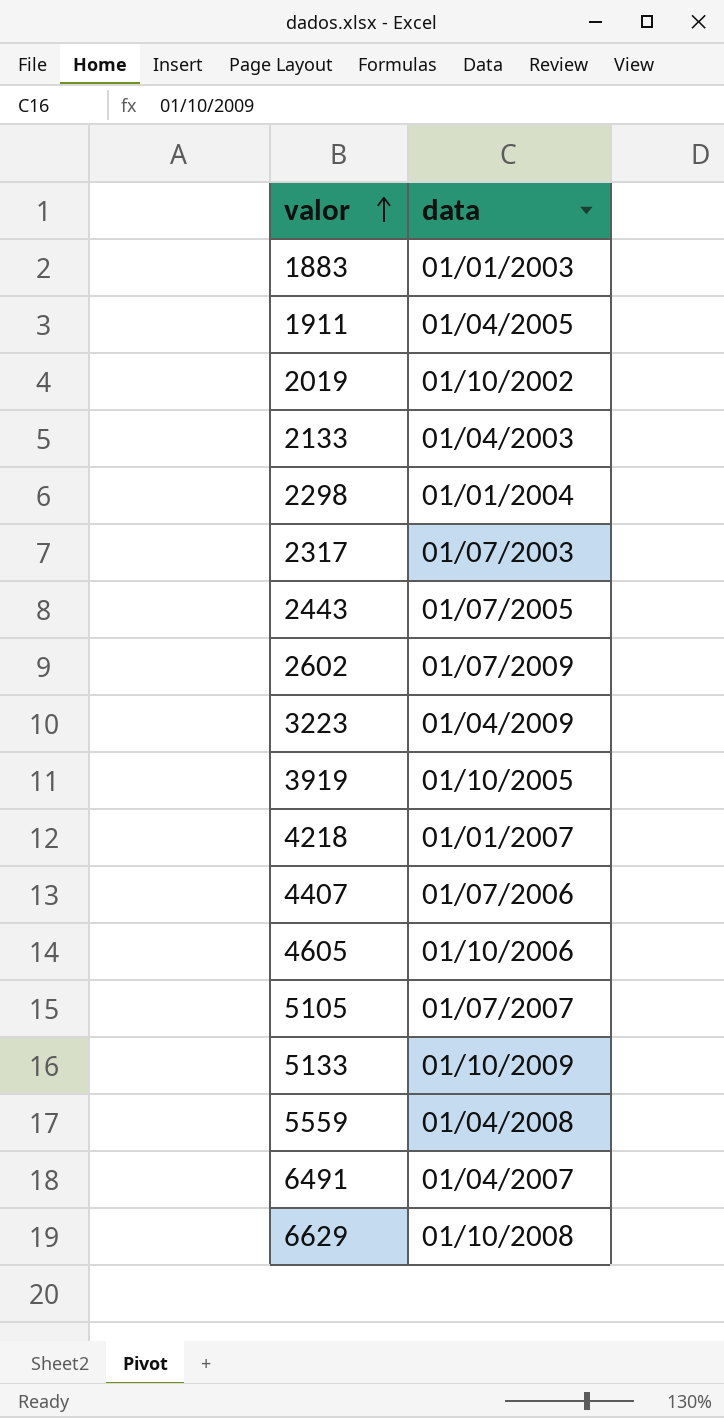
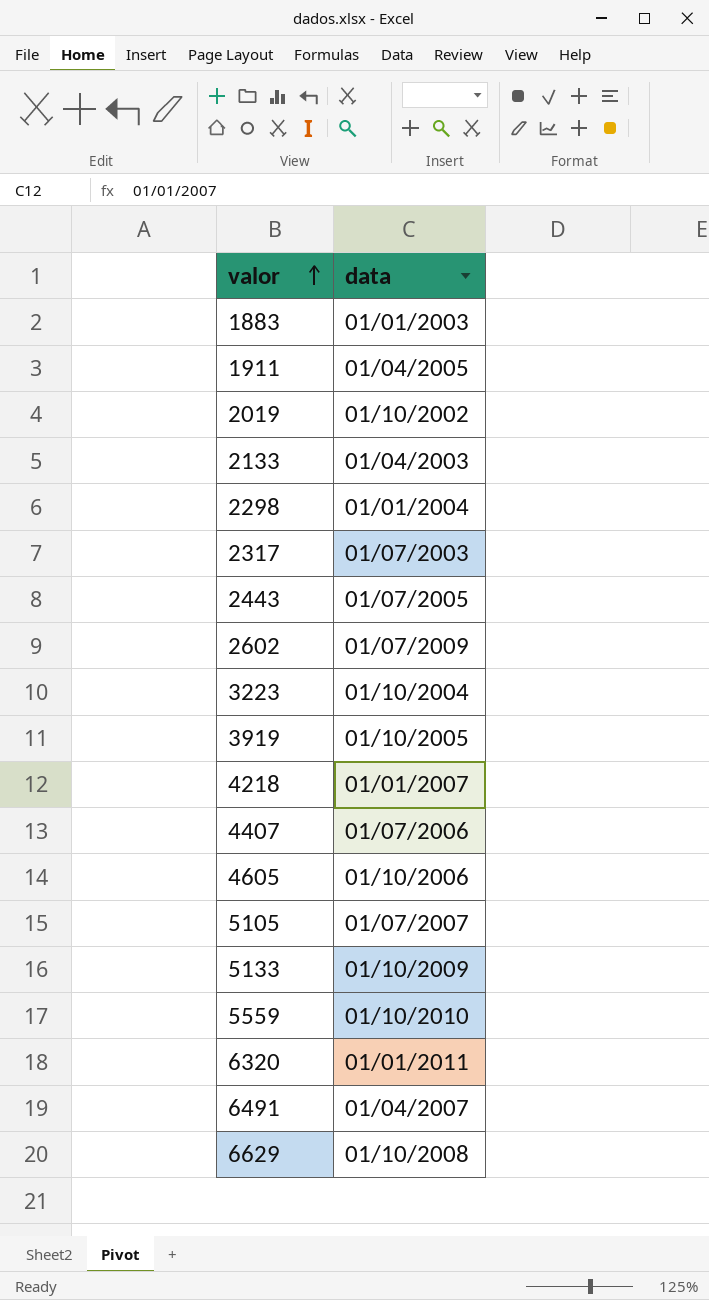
3223 | data: 01/04/2009 -> 01/10/2004
5559 | data: 01/04/2008 -> 01/10/2010
row 6320: none -> 01/01/2011

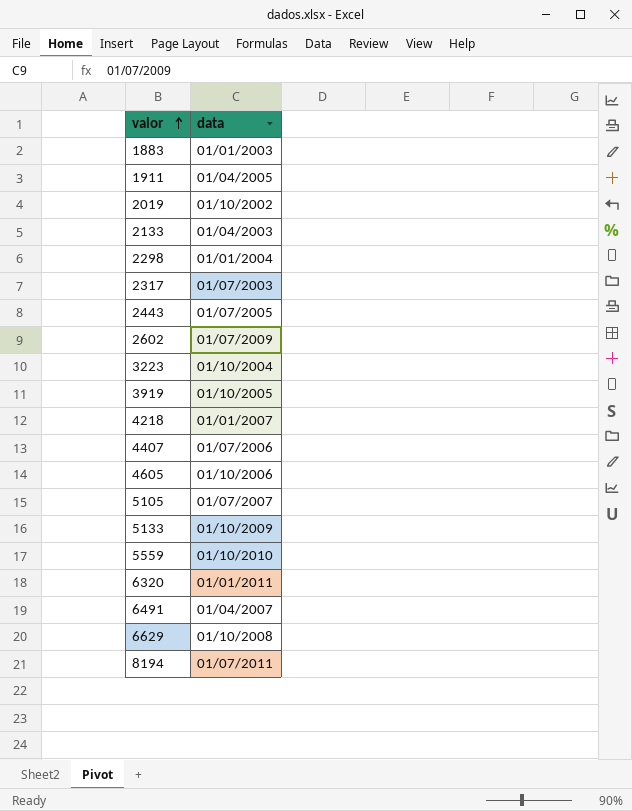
row 8194: none -> 01/07/2011

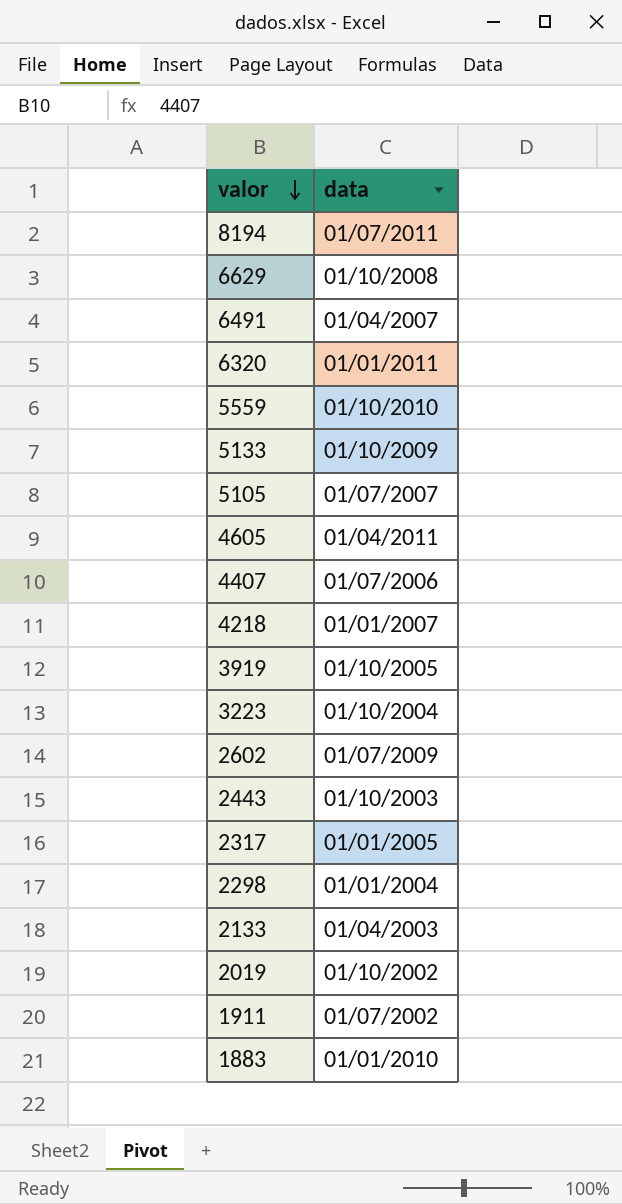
row order: valor ascending -> valor descending
4605 | data: 01/10/2006 -> 01/04/2011
2443 | data: 01/07/2005 -> 01/10/2003
2317 | data: 01/07/2003 -> 01/01/2005
1911 | data: 01/04/2005 -> 01/07/2002
1883 | data: 01/01/2003 -> 01/01/2010

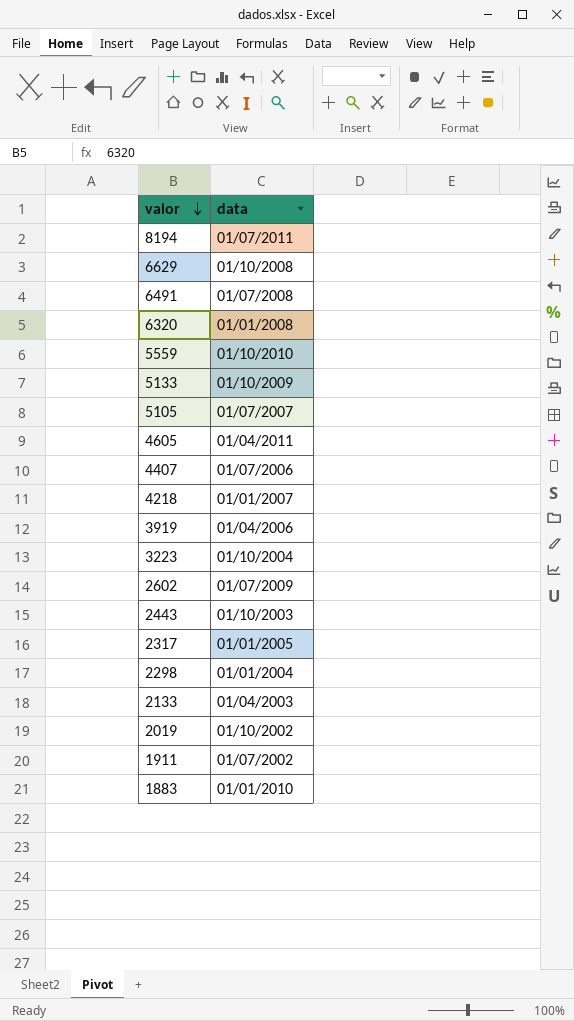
6491 | data: 01/04/2007 -> 01/07/2008
6320 | data: 01/01/2011 -> 01/01/2008
3919 | data: 01/10/2005 -> 01/04/2006

